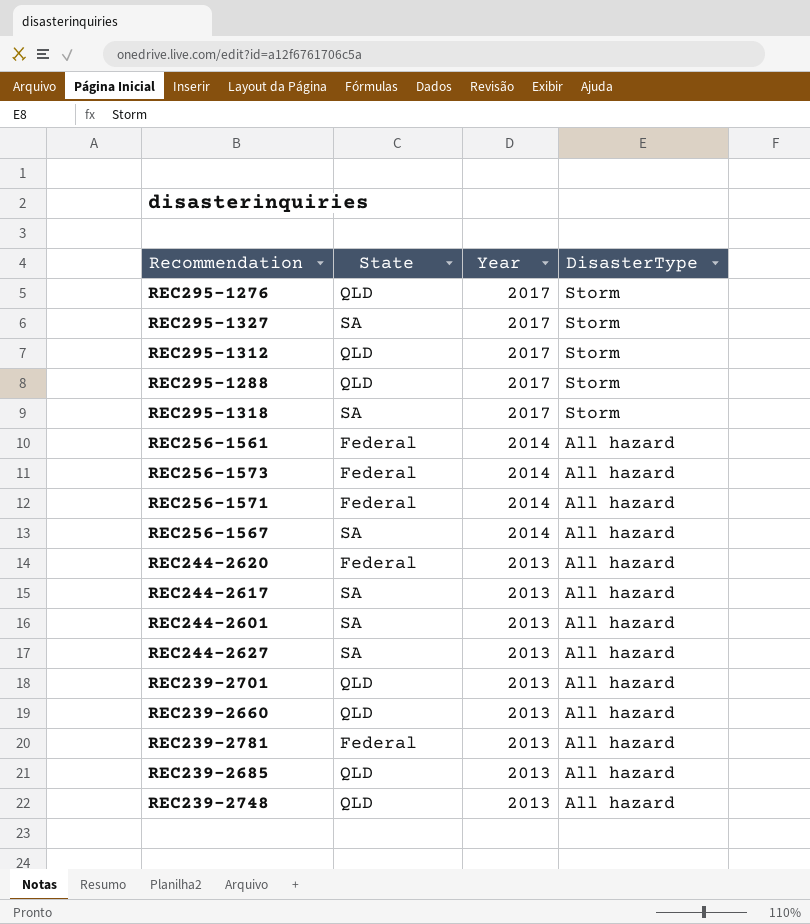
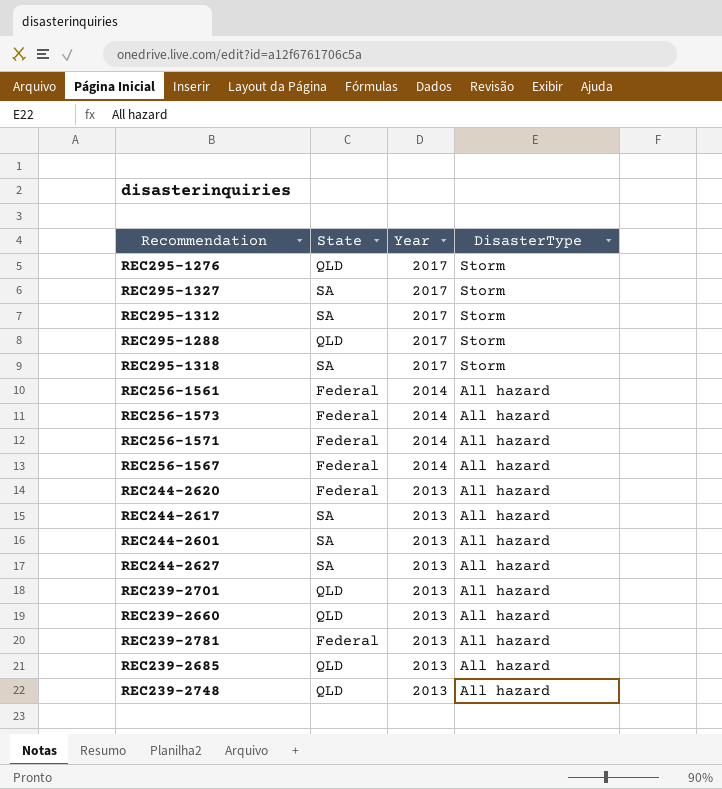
REC295-1312 | State: QLD -> SA
REC256-1567 | State: SA -> Federal

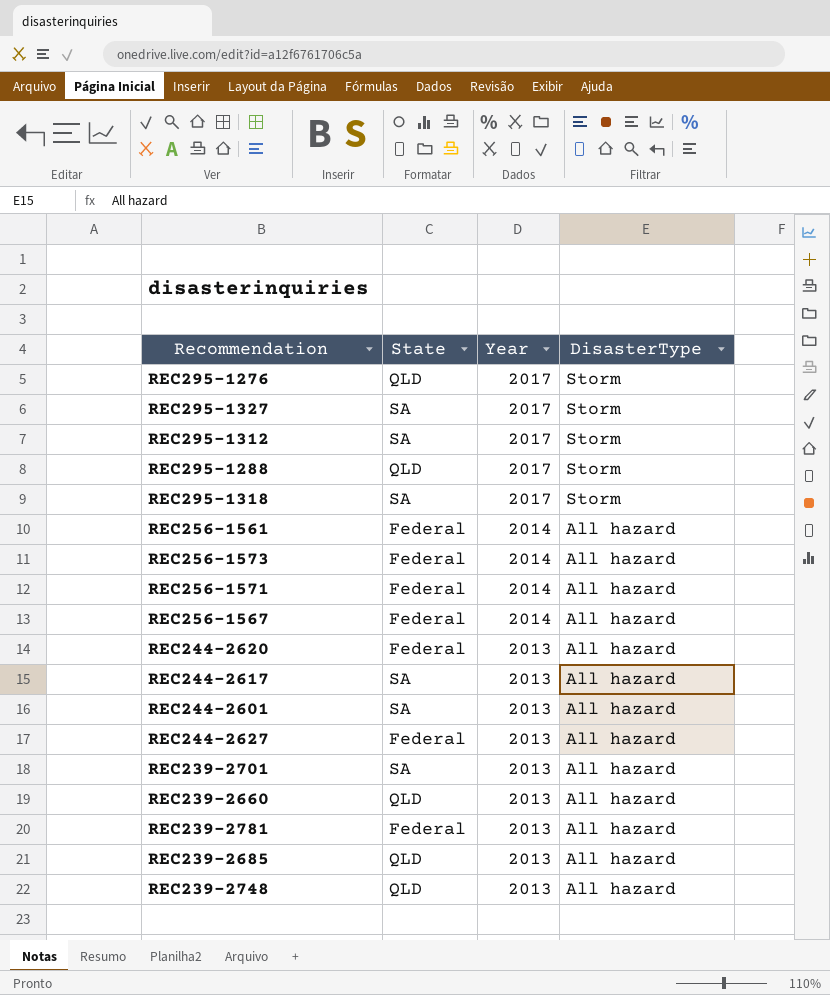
REC244-2627 | State: SA -> Federal
REC239-2701 | State: QLD -> SA

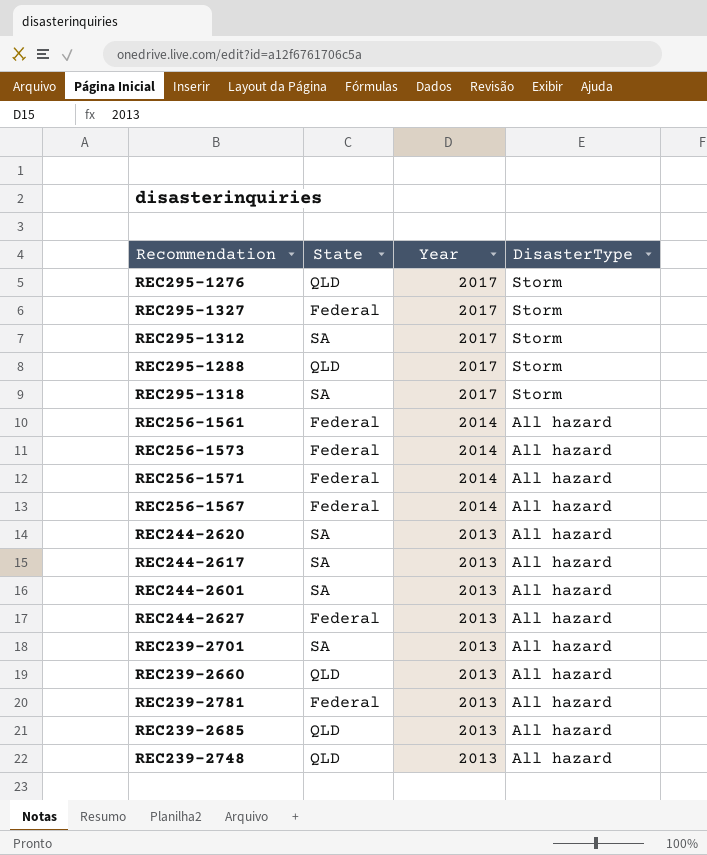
REC295-1327 | State: SA -> Federal
REC244-2620 | State: Federal -> SA

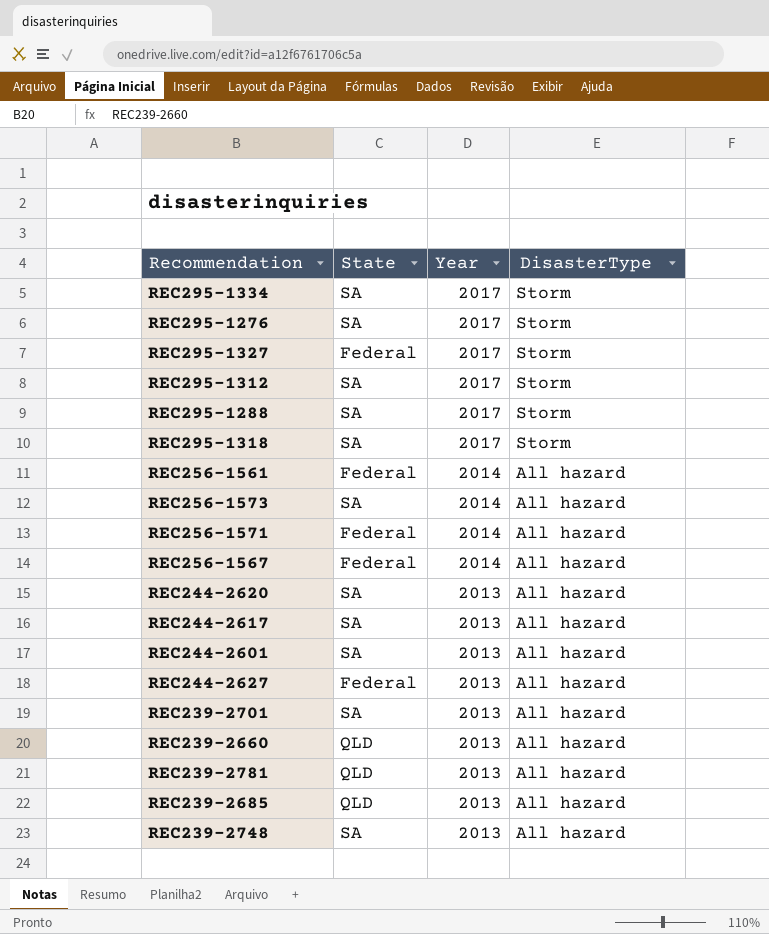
row REC295-1334: none -> SA | 2017 | Storm
REC295-1276 | State: QLD -> SA
REC295-1288 | State: QLD -> SA
REC256-1573 | State: Federal -> SA
REC239-2781 | State: Federal -> QLD
REC239-2748 | State: QLD -> SA

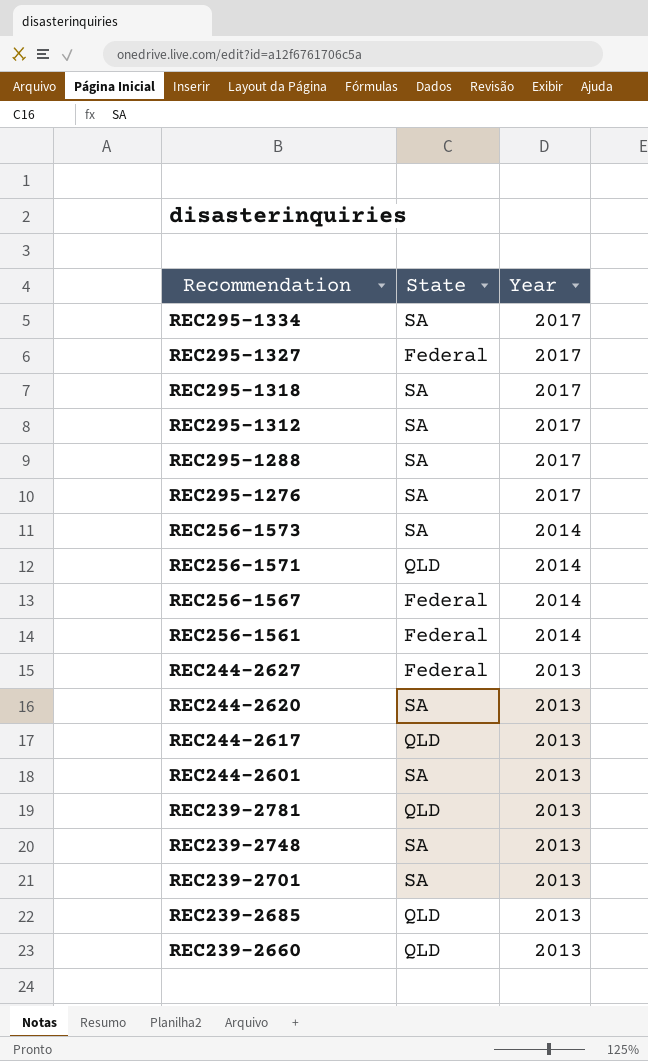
row order: Year descending -> Recommendation descending
column DisasterType | position: 4 -> none
REC256-1571 | State: Federal -> QLD
REC244-2617 | State: SA -> QLD

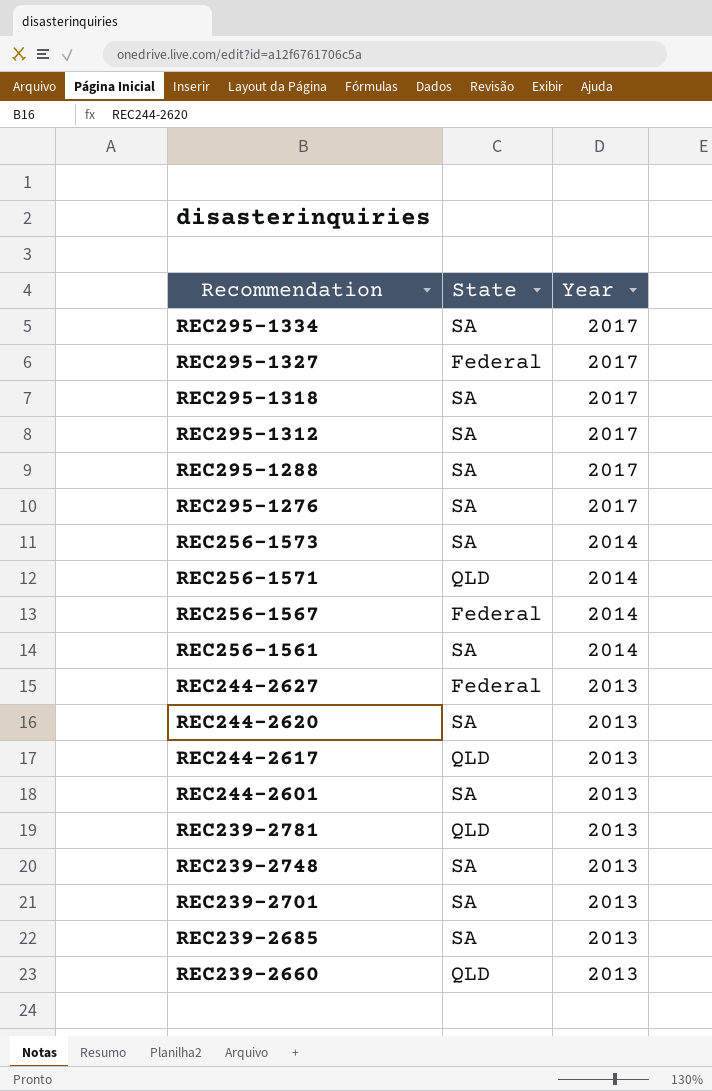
REC256-1561 | State: Federal -> SA
REC239-2685 | State: QLD -> SA

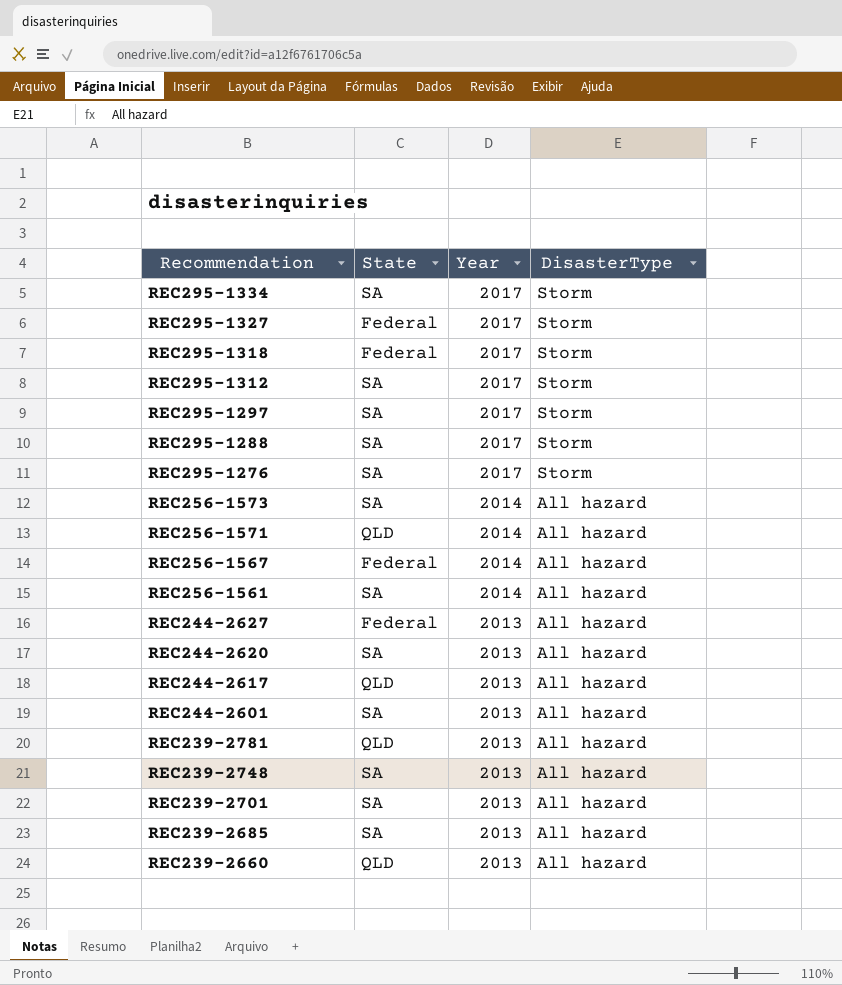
column DisasterType | position: none -> 4
REC295-1318 | State: SA -> Federal
row REC295-1297: none -> SA | 2017 | Storm

